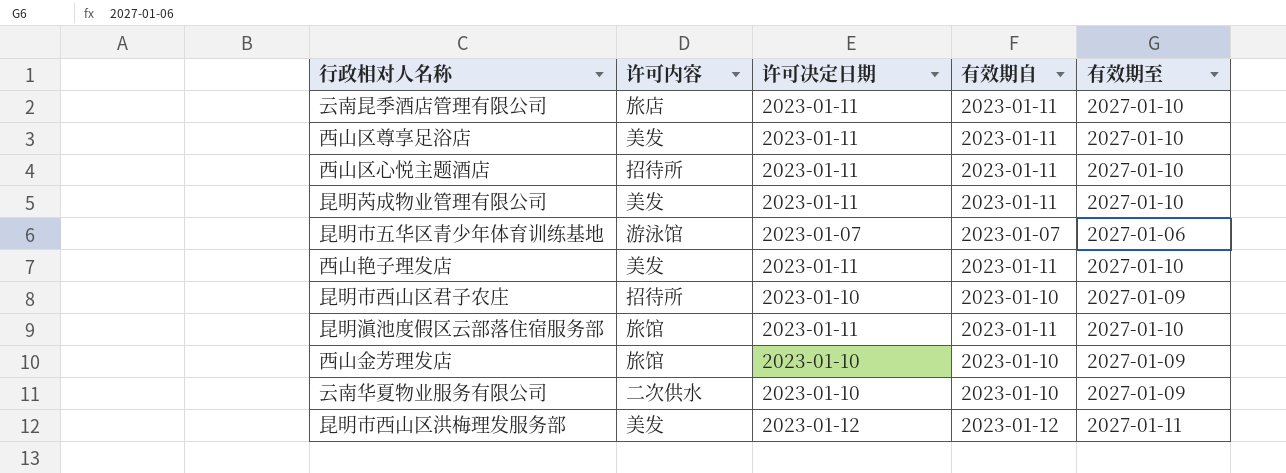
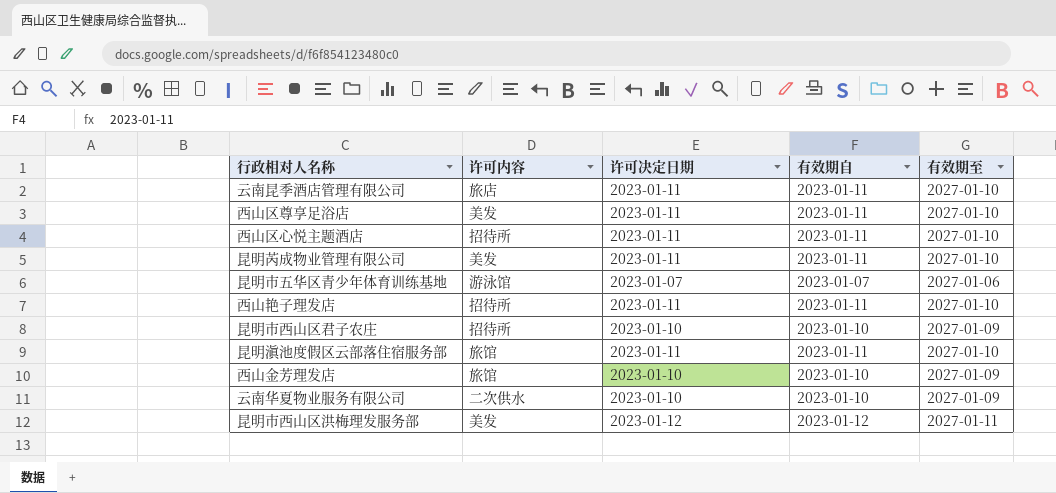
西山艳子理发店 | 许可内容: 美发 -> 招待所

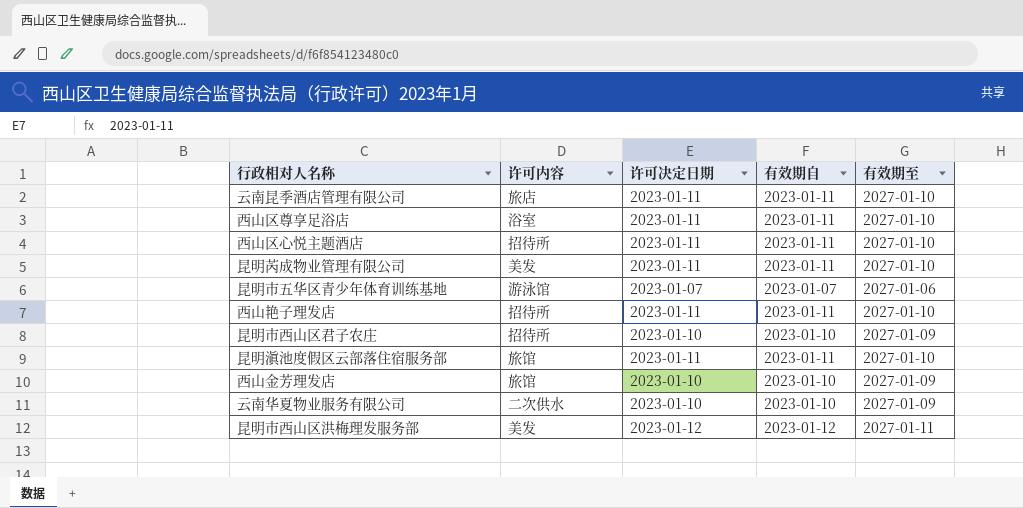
西山区尊享足浴店 | 许可内容: 美发 -> 浴室

